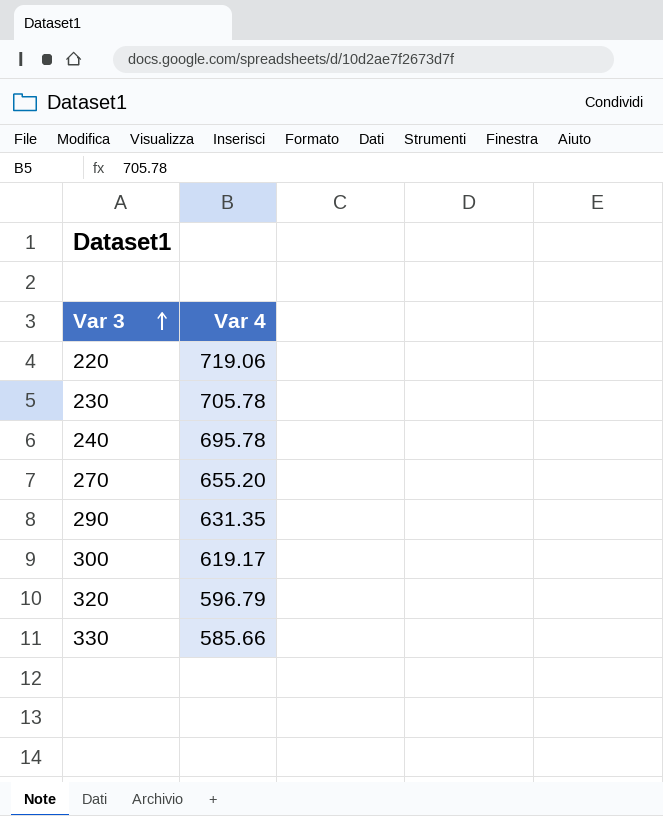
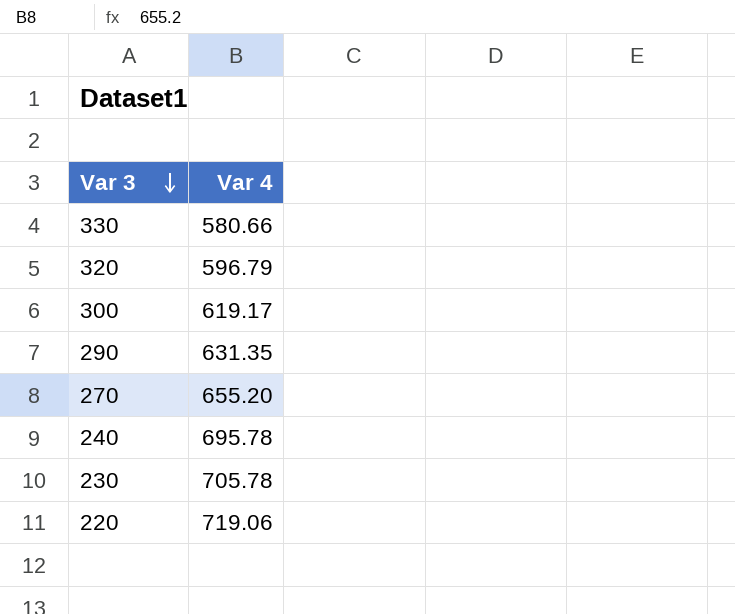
row order: Var 3 ascending -> Var 3 descending
330 | Var 4: 585.66 -> 580.66

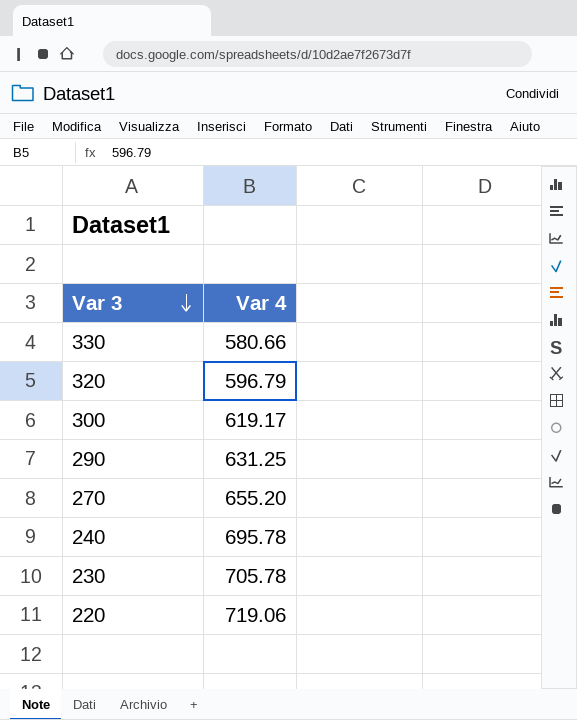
290 | Var 4: 631.35 -> 631.25

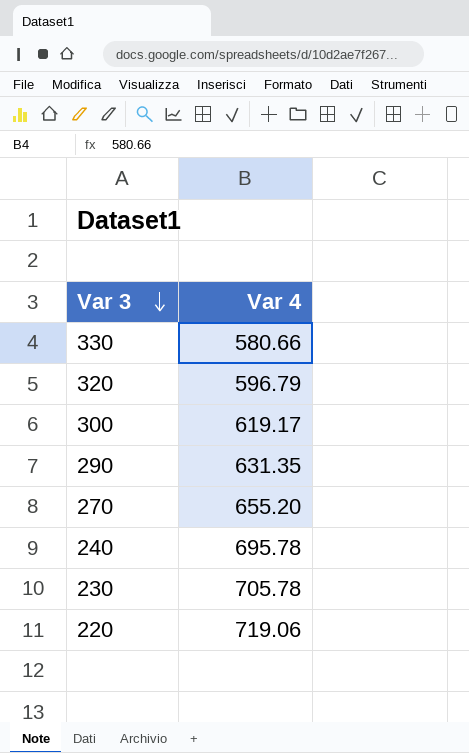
290 | Var 4: 631.25 -> 631.35

